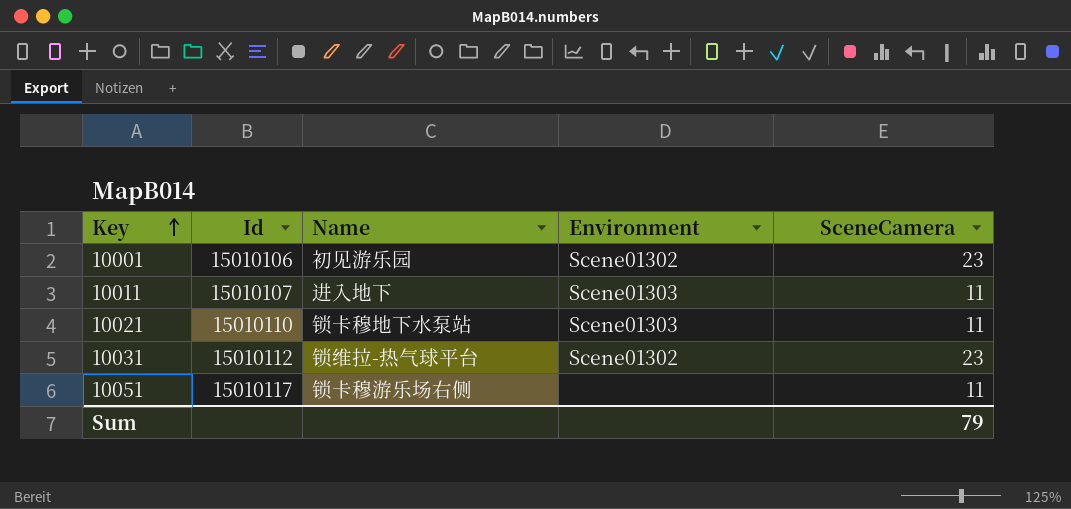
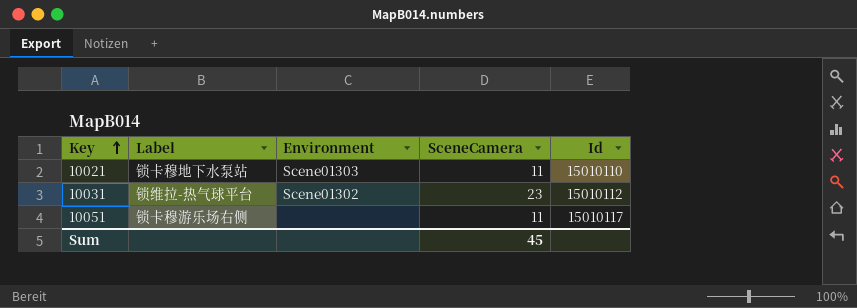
column name: Name -> Label
column Id | position: 2 -> 5
row 10001: 15010106 | 初见游乐园 | Scene01302 | 23 -> none
row 10011: 15010107 | 进入地下 | Scene01303 | 11 -> none
Sum | SceneCamera: 79 -> 45

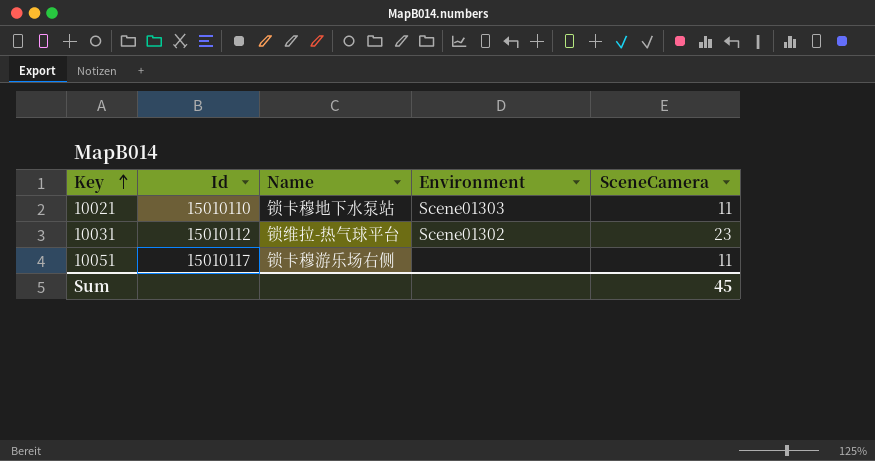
column Id | position: 5 -> 2
column name: Label -> Name

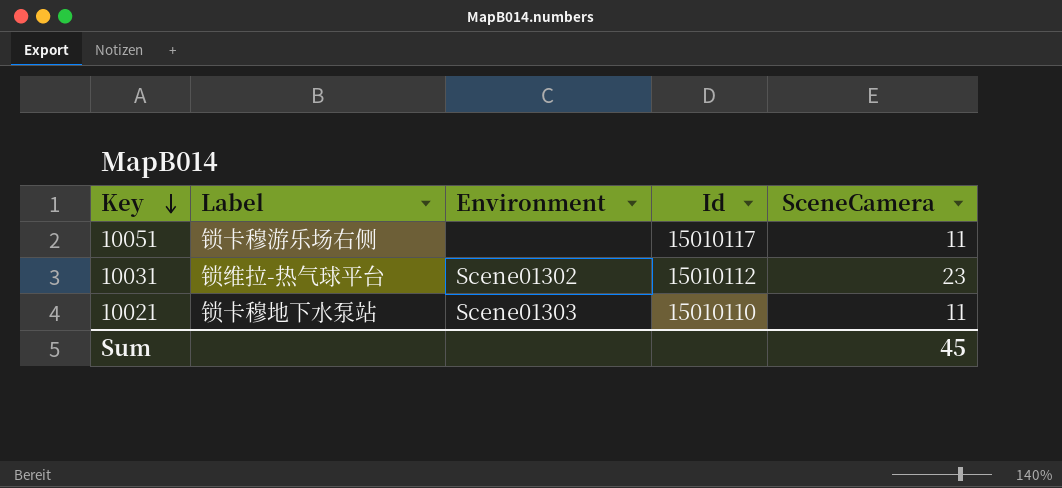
row order: Key ascending -> Key descending
column name: Name -> Label
column Id | position: 2 -> 4

